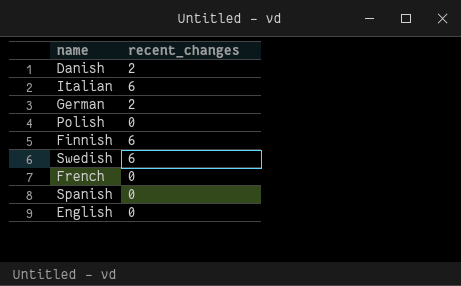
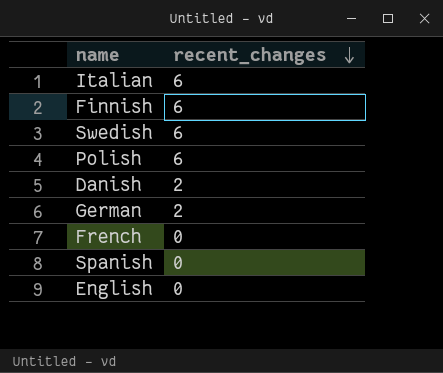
row order: none -> recent_changes descending
Polish | recent_changes: 0 -> 6

